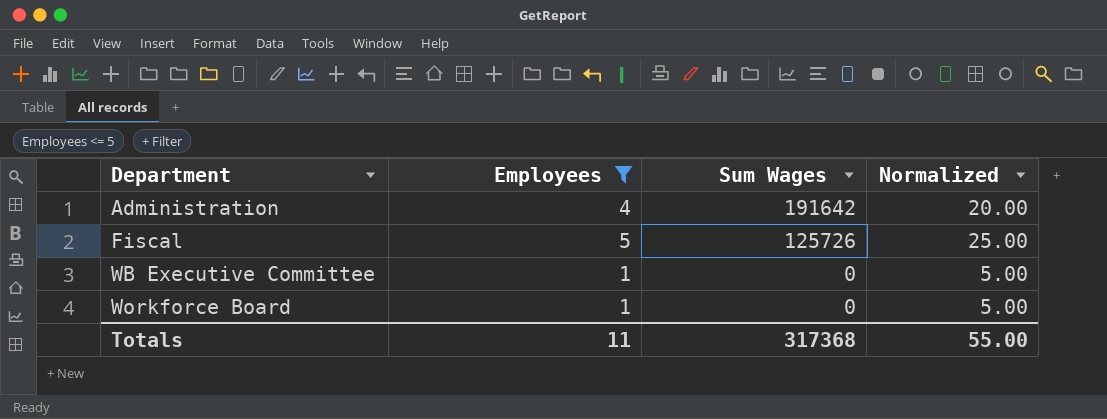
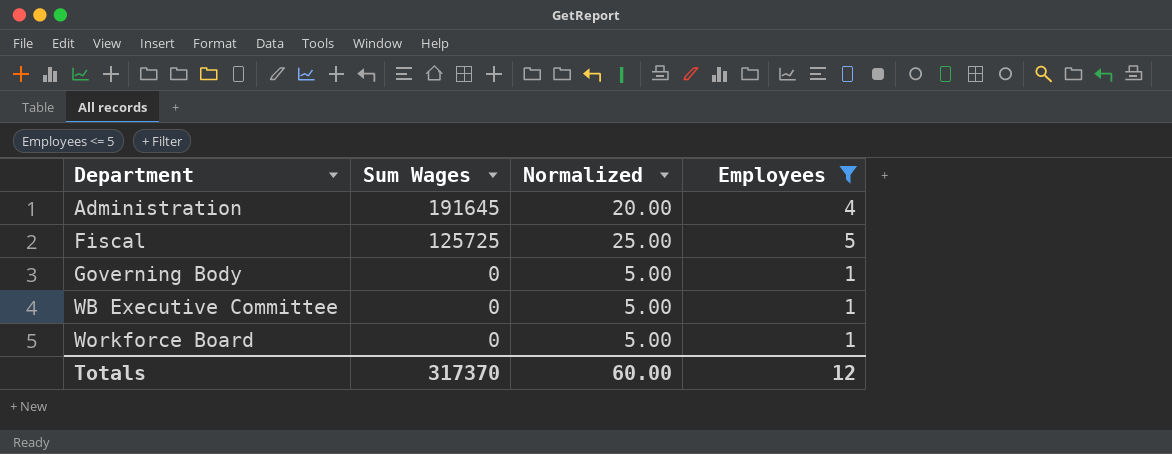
column Employees | position: 2 -> 4
Administration | Sum Wages: 191642 -> 191645
Fiscal | Sum Wages: 125726 -> 125725
row Governing Body: none -> 0 | 5.00 | 1
Totals | Sum Wages: 317368 -> 317370
Totals | Normalized: 55.00 -> 60.00
Totals | Employees: 11 -> 12

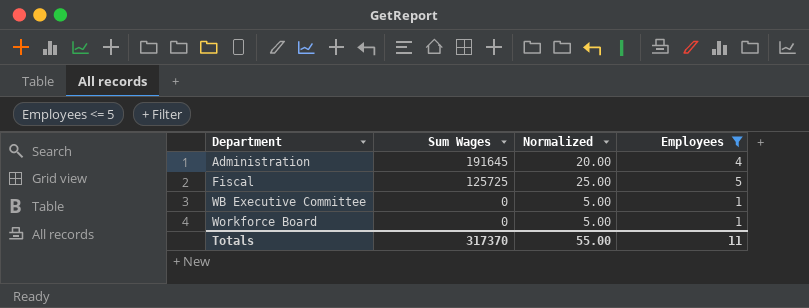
row Governing Body: 0 | 5.00 | 1 -> none
Totals | Normalized: 60.00 -> 55.00
Totals | Employees: 12 -> 11

